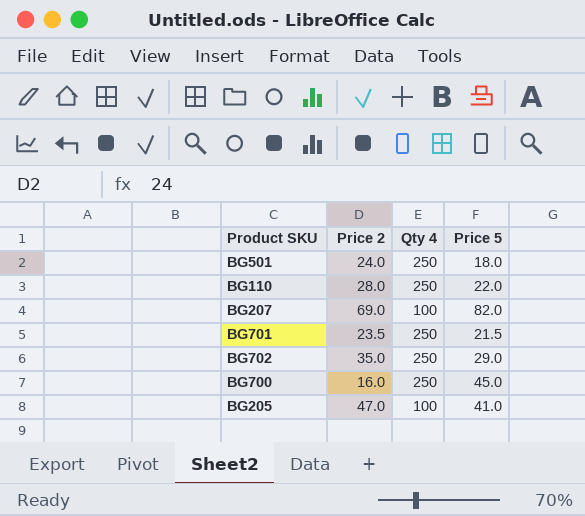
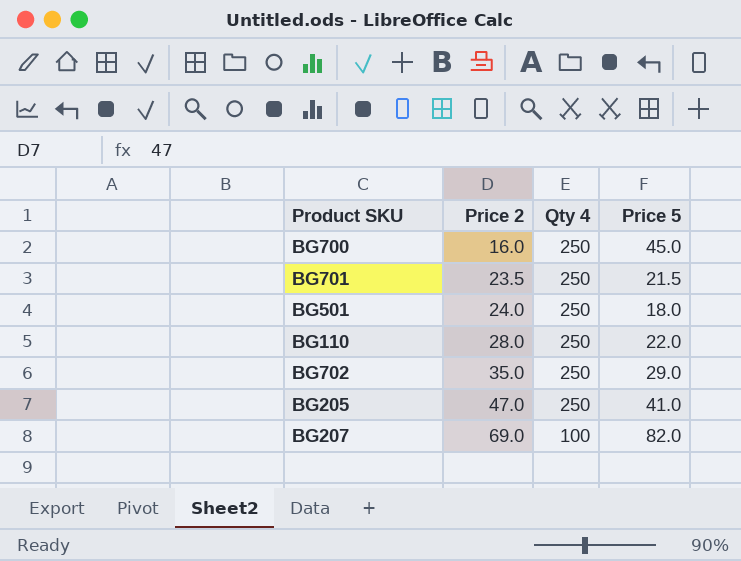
row order: none -> Price 2 ascending
BG205 | Qty 4: 100 -> 250

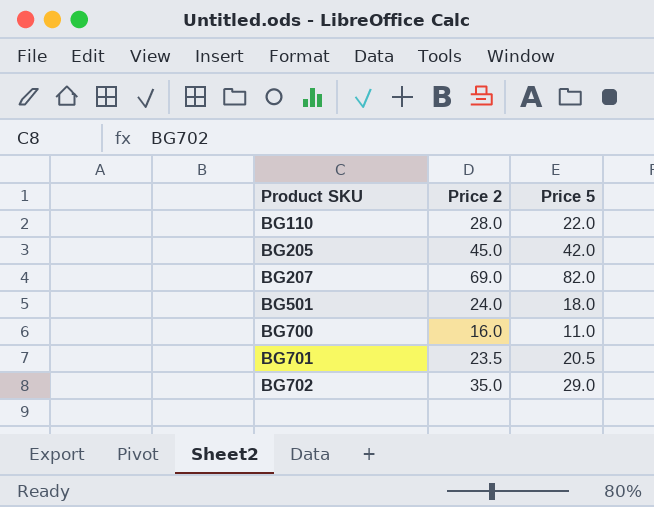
row order: Price 2 ascending -> Product SKU ascending
column Qty 4 | position: 3 -> none
BG205 | Price 2: 47.0 -> 45.0
BG205 | Price 5: 41.0 -> 42.0
BG700 | Price 5: 45.0 -> 11.0
BG701 | Price 5: 21.5 -> 20.5

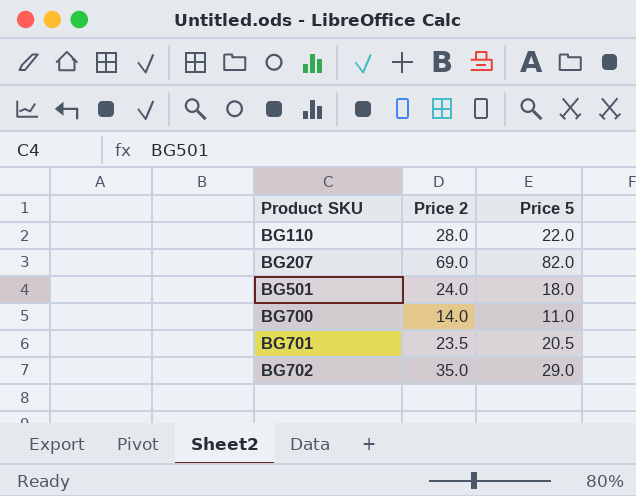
row BG205: 45.0 | 42.0 -> none
BG700 | Price 2: 16.0 -> 14.0

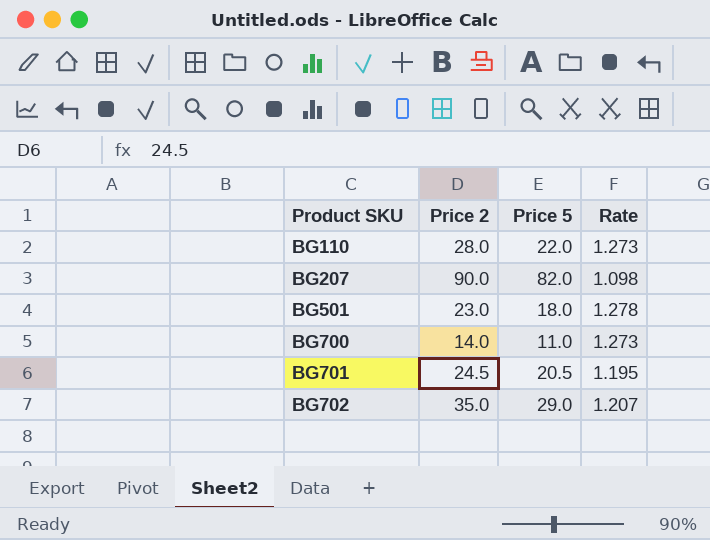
column Rate | formula: none -> [Price 2] / [Price 5]
BG207 | Price 2: 69.0 -> 90.0
BG501 | Price 2: 24.0 -> 23.0
BG701 | Price 2: 23.5 -> 24.5

